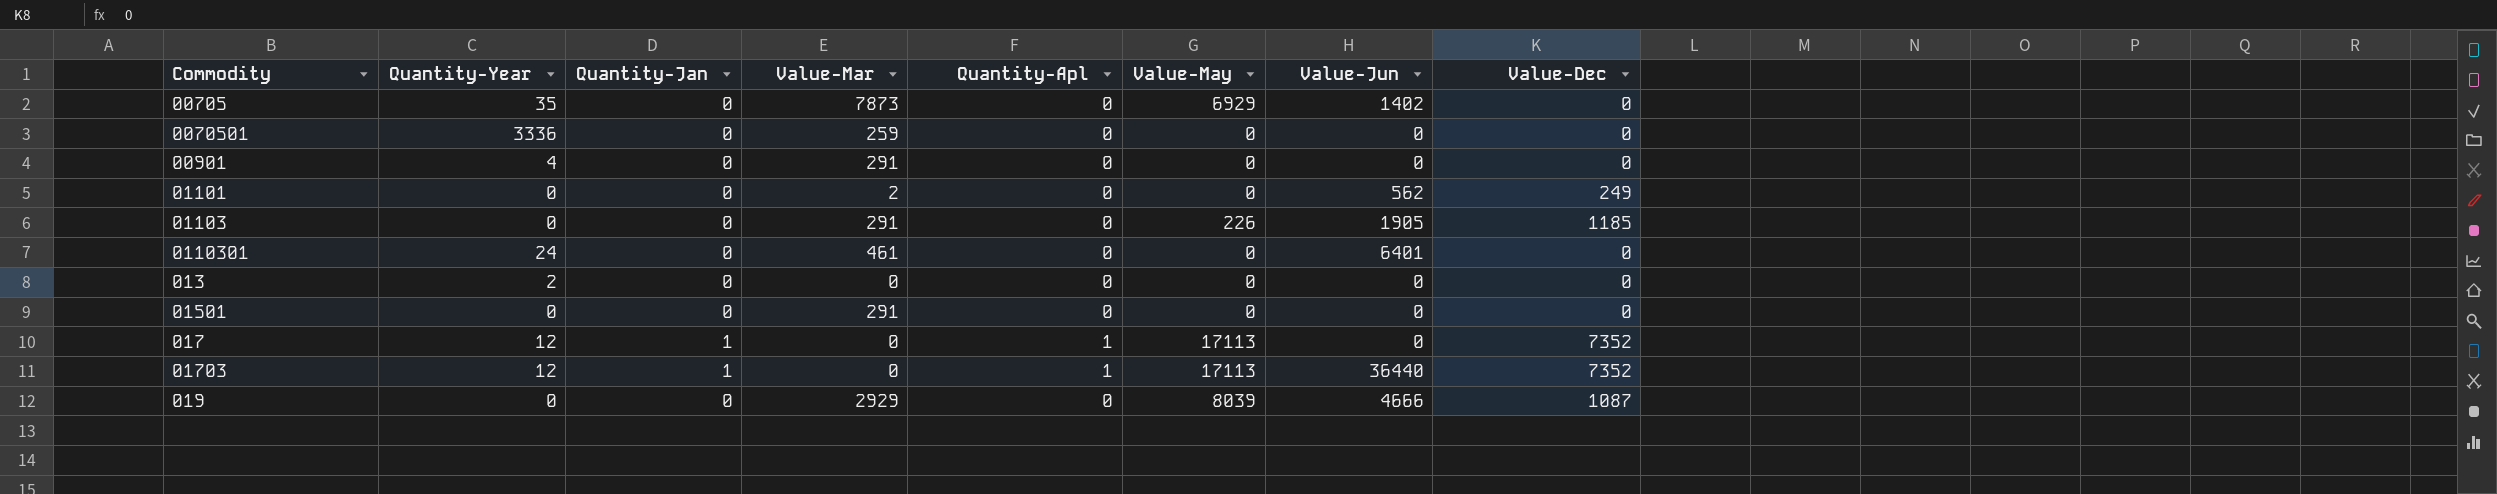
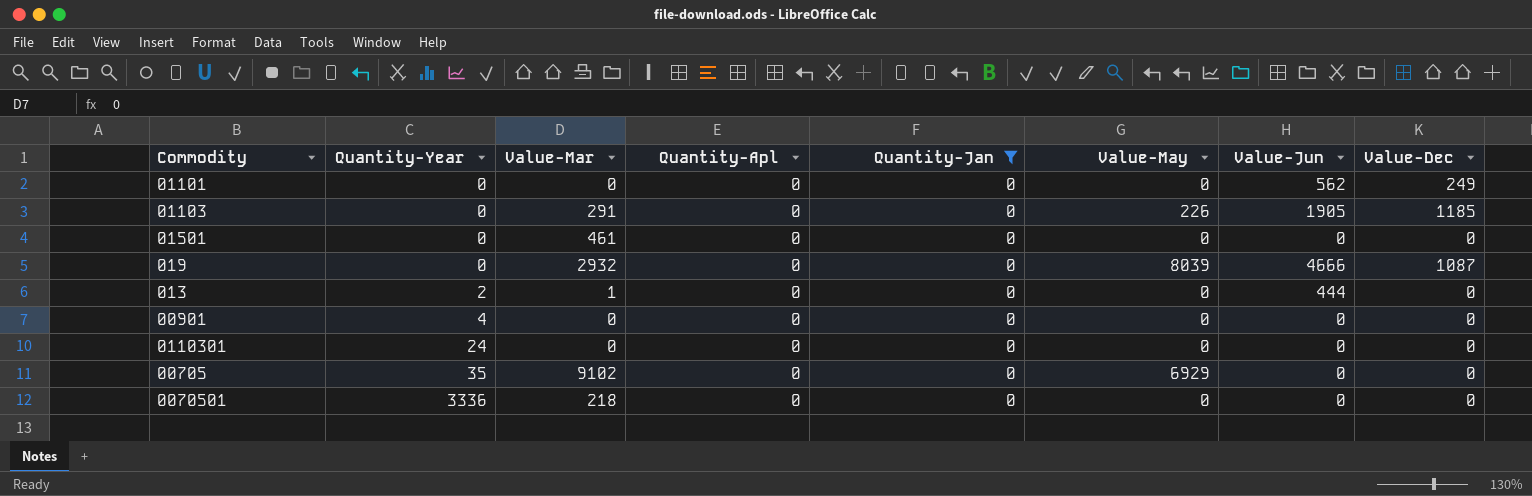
filter: none -> Quantity-Jan = 0
row order: none -> Quantity-Year ascending
column Quantity-Jan | position: 3 -> 5
01101 | Value-Mar: 2 -> 0
01501 | Value-Mar: 291 -> 461
019 | Value-Mar: 2929 -> 2932
013 | Value-Mar: 0 -> 1
013 | Value-Jun: 0 -> 444
00901 | Value-Mar: 291 -> 0
0110301 | Value-Mar: 461 -> 0
0110301 | Value-Jun: 6401 -> 0
00705 | Value-Mar: 7873 -> 9102
00705 | Value-Jun: 1402 -> 0
0070501 | Value-Mar: 259 -> 218

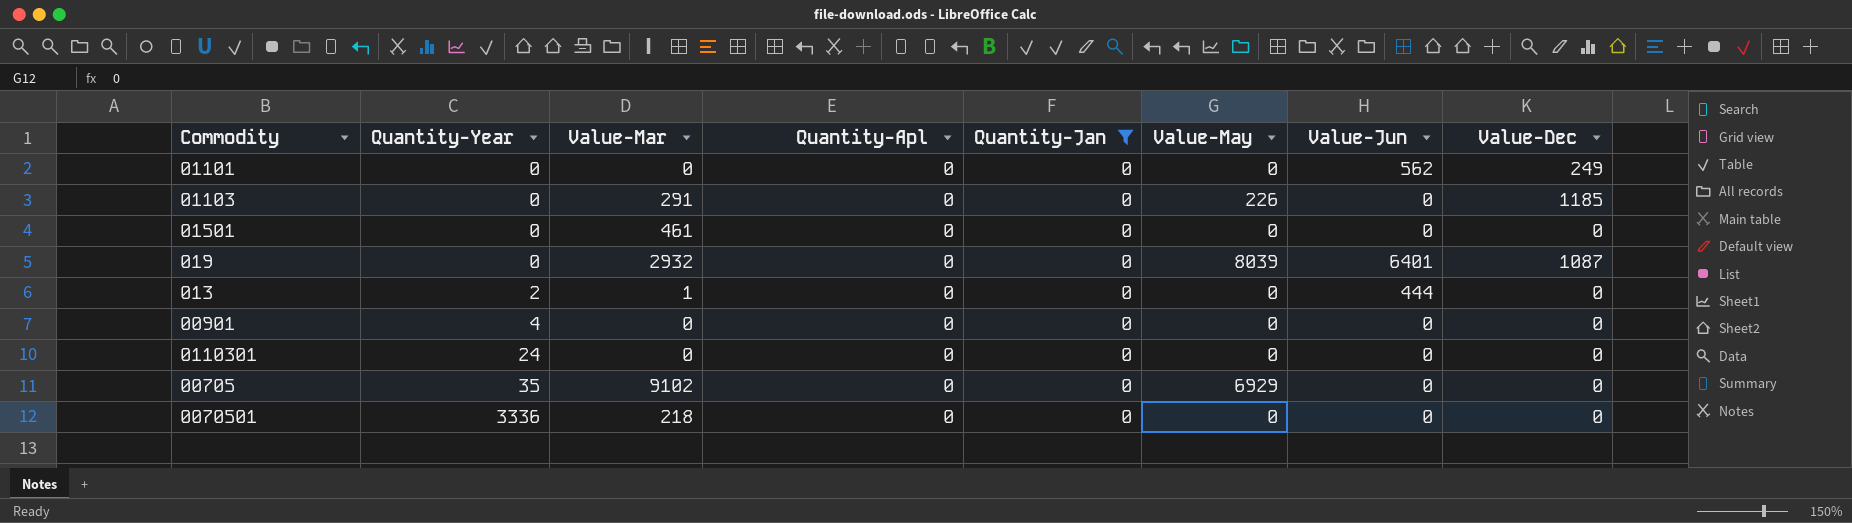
01103 | Value-Jun: 1905 -> 0
019 | Value-Jun: 4666 -> 6401

